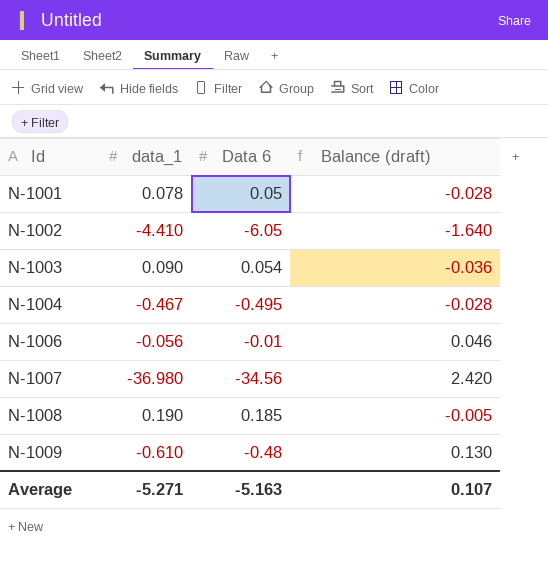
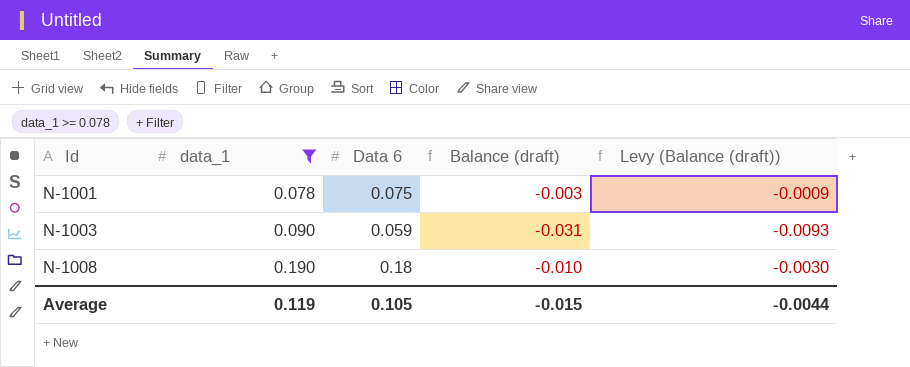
filter: none -> data_1 >= 0.078
column Levy (Balance (draft)) | formula: none -> [Balance (draft)] * 0.3
N-1001 | Data 6: 0.05 -> 0.075
N-1001 | Balance (draft): -0.028 -> -0.003
N-1003 | Data 6: 0.054 -> 0.059
N-1003 | Balance (draft): -0.036 -> -0.031
N-1008 | Data 6: 0.185 -> 0.18
N-1008 | Balance (draft): -0.005 -> -0.010
Average | data_1: -5.271 -> 0.119
Average | Data 6: -5.163 -> 0.105
Average | Balance (draft): 0.107 -> -0.015

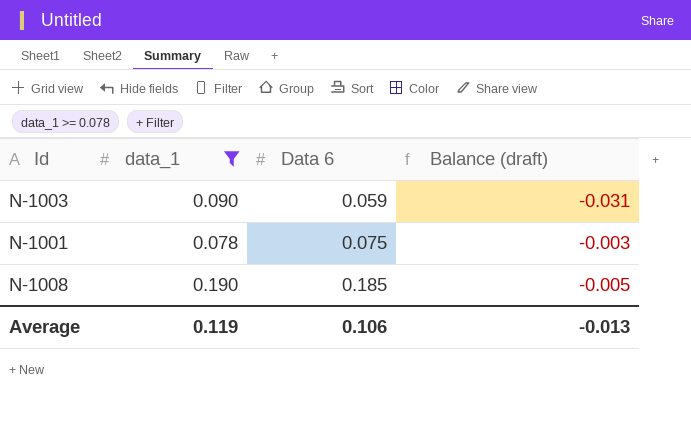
row order: Id ascending -> Data 6 ascending
column Levy (Balance (draft)) | formula: [Balance (draft)] * 0.3 -> none
N-1008 | Data 6: 0.18 -> 0.185
N-1008 | Balance (draft): -0.010 -> -0.005
Average | Data 6: 0.105 -> 0.106
Average | Balance (draft): -0.015 -> -0.013

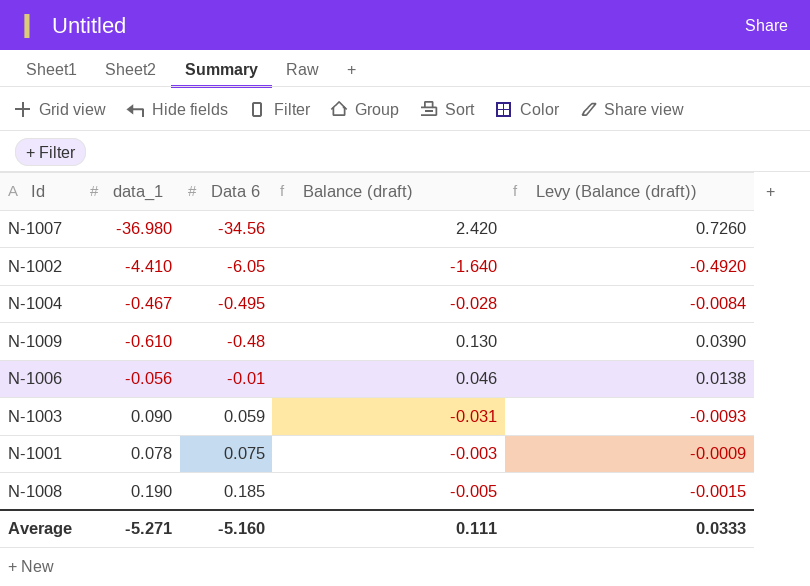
filter: data_1 >= 0.078 -> none
column Levy (Balance (draft)) | formula: none -> [Balance (draft)] * 0.3
Average | data_1: 0.119 -> -5.271
Average | Data 6: 0.106 -> -5.160
Average | Balance (draft): -0.013 -> 0.111

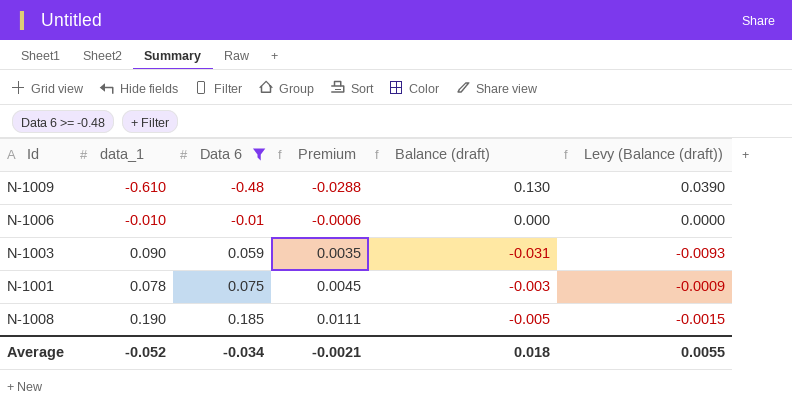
filter: none -> Data 6 >= -0.48
column Premium | formula: none -> [Data 6] * 0.06
N-1006 | data_1: -0.056 -> -0.010
N-1006 | Balance (draft): 0.046 -> 0.000
N-1006 | Levy (Balance (draft)): 0.0138 -> 0.0000
Average | data_1: -5.271 -> -0.052
Average | Data 6: -5.160 -> -0.034
Average | Balance (draft): 0.111 -> 0.018
Average | Levy (Balance (draft)): 0.0333 -> 0.0055

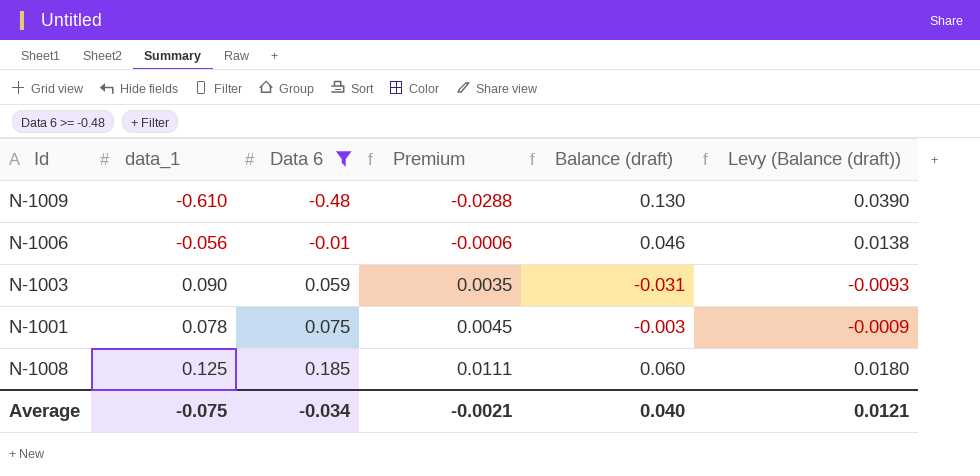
N-1006 | data_1: -0.010 -> -0.056
N-1006 | Balance (draft): 0.000 -> 0.046
N-1006 | Levy (Balance (draft)): 0.0000 -> 0.0138
N-1008 | data_1: 0.190 -> 0.125
N-1008 | Balance (draft): -0.005 -> 0.060
N-1008 | Levy (Balance (draft)): -0.0015 -> 0.0180
Average | data_1: -0.052 -> -0.075
Average | Balance (draft): 0.018 -> 0.040
Average | Levy (Balance (draft)): 0.0055 -> 0.0121

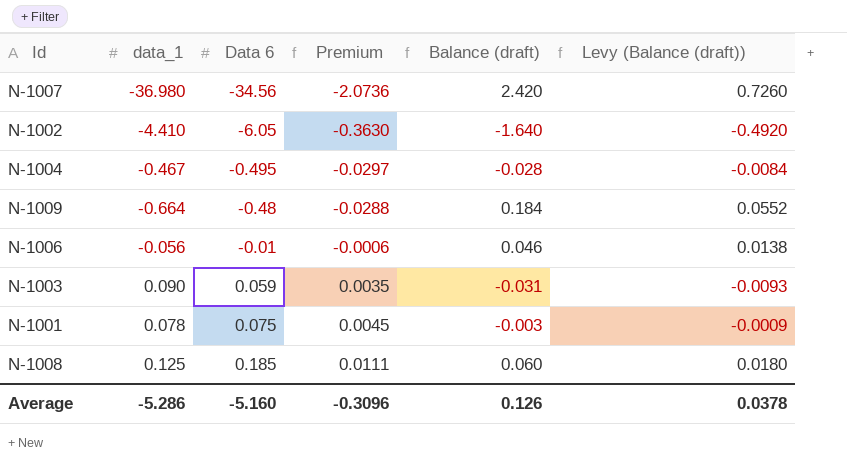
filter: Data 6 >= -0.48 -> none
N-1009 | data_1: -0.610 -> -0.664
N-1009 | Balance (draft): 0.130 -> 0.184
N-1009 | Levy (Balance (draft)): 0.0390 -> 0.0552
Average | data_1: -0.075 -> -5.286
Average | Data 6: -0.034 -> -5.160
Average | Premium: -0.0021 -> -0.3096
Average | Balance (draft): 0.040 -> 0.126
Average | Levy (Balance (draft)): 0.0121 -> 0.0378

